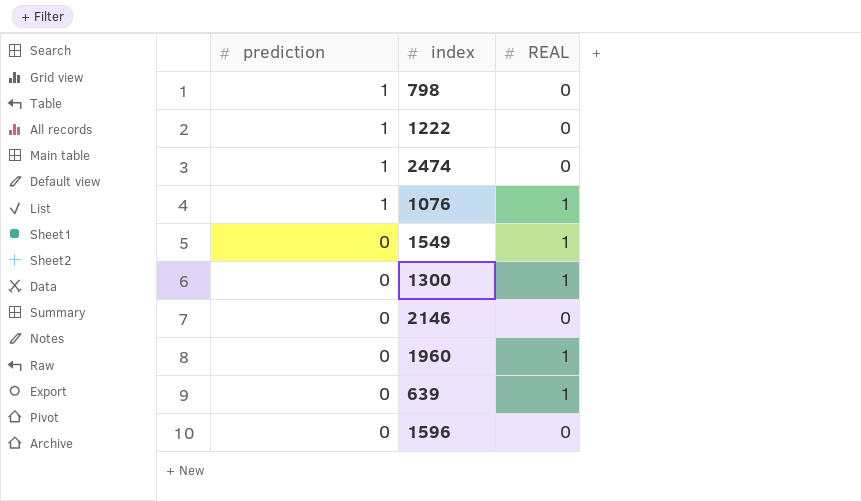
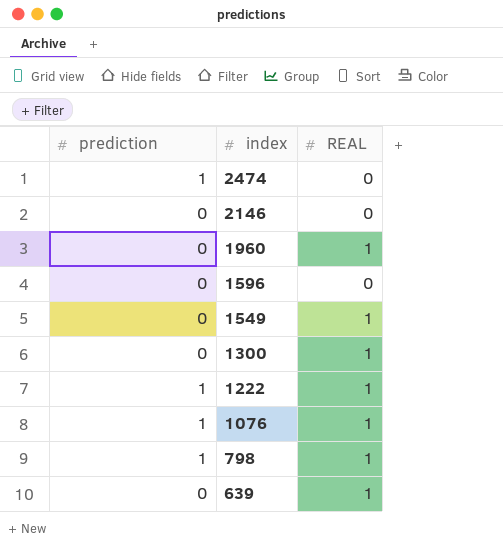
row order: prediction descending -> index descending
1222 | REAL: 0 -> 1
798 | REAL: 0 -> 1

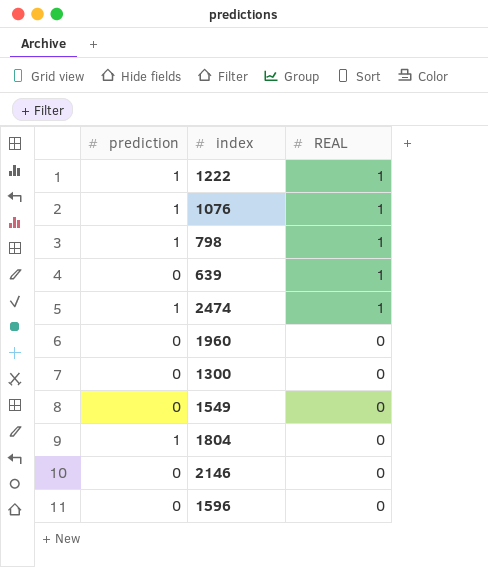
row order: index descending -> REAL descending
2474 | REAL: 0 -> 1
1960 | REAL: 1 -> 0
1300 | REAL: 1 -> 0
1549 | REAL: 1 -> 0
row 1804: none -> 1 | 0

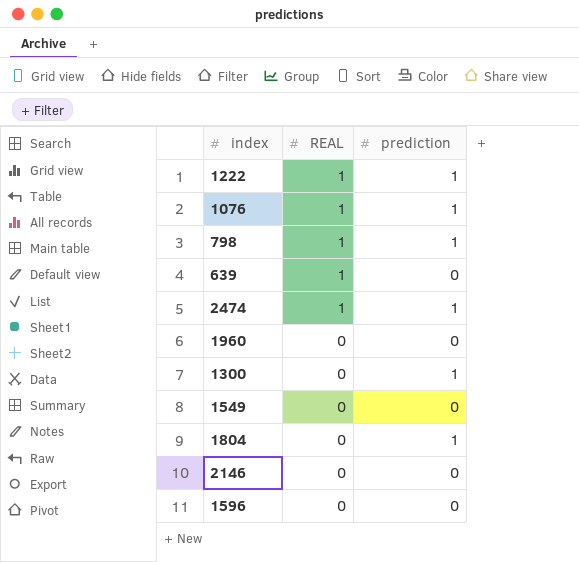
column prediction | position: 1 -> 3
1300 | prediction: 0 -> 1

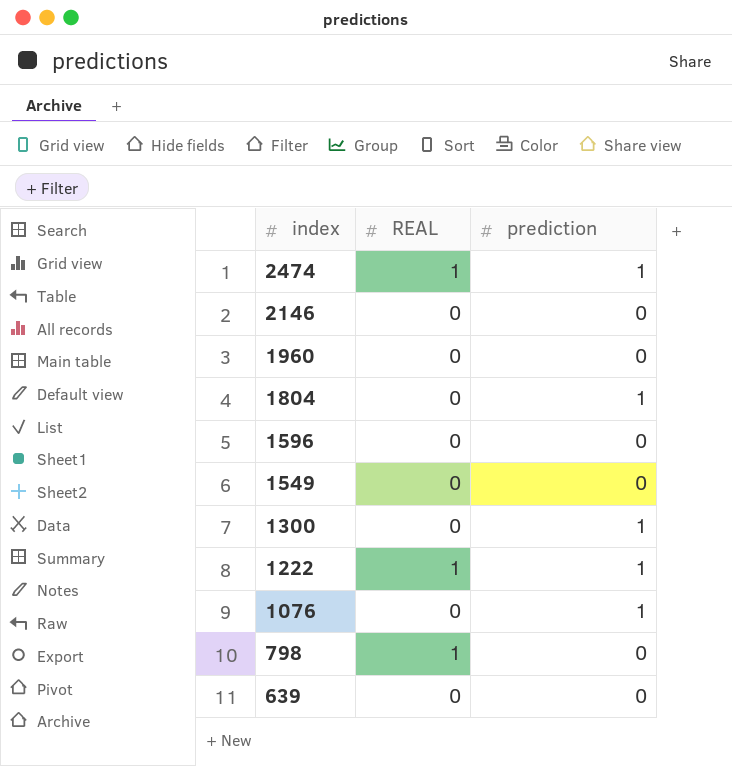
row order: REAL descending -> index descending
1076 | REAL: 1 -> 0
798 | prediction: 1 -> 0
639 | REAL: 1 -> 0

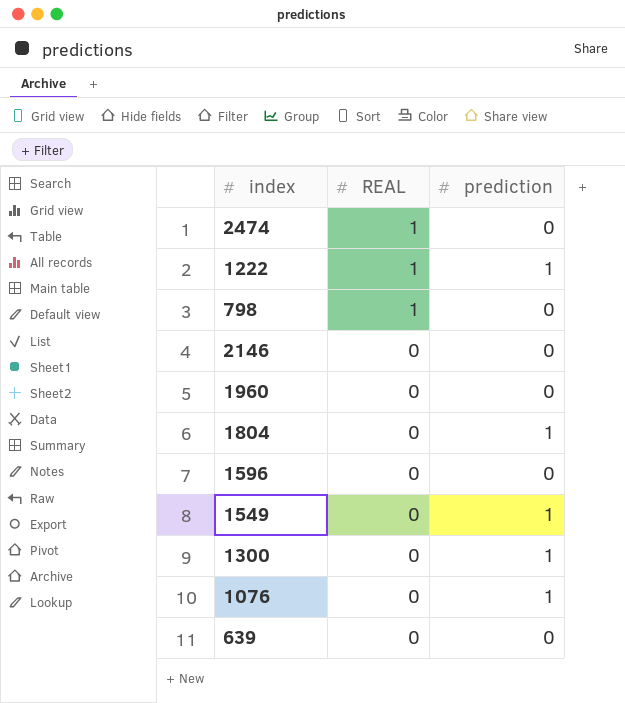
row order: index descending -> REAL descending
2474 | prediction: 1 -> 0
1549 | prediction: 0 -> 1

